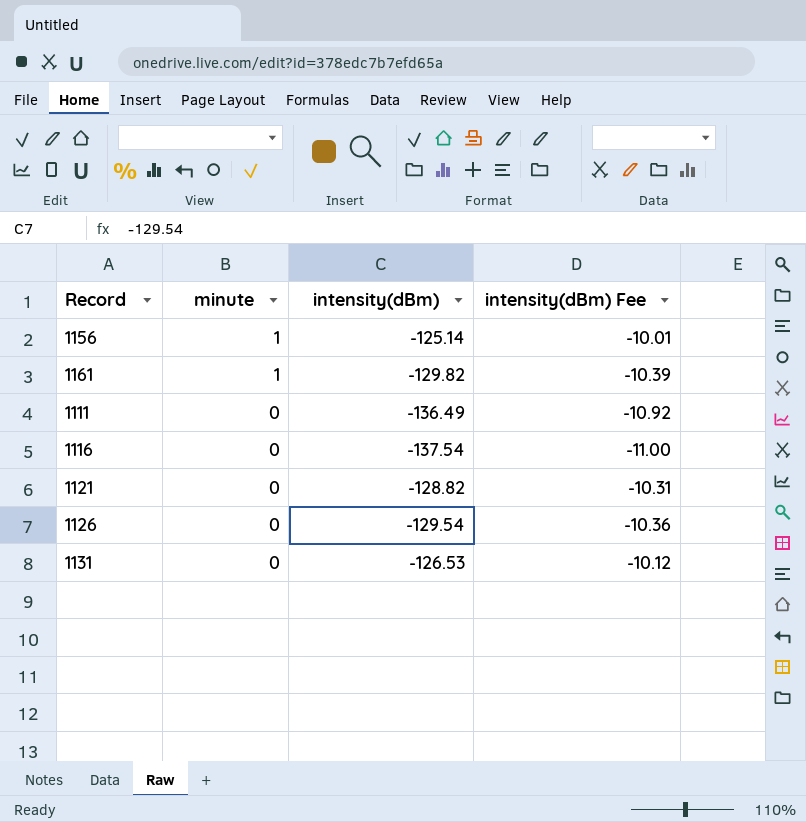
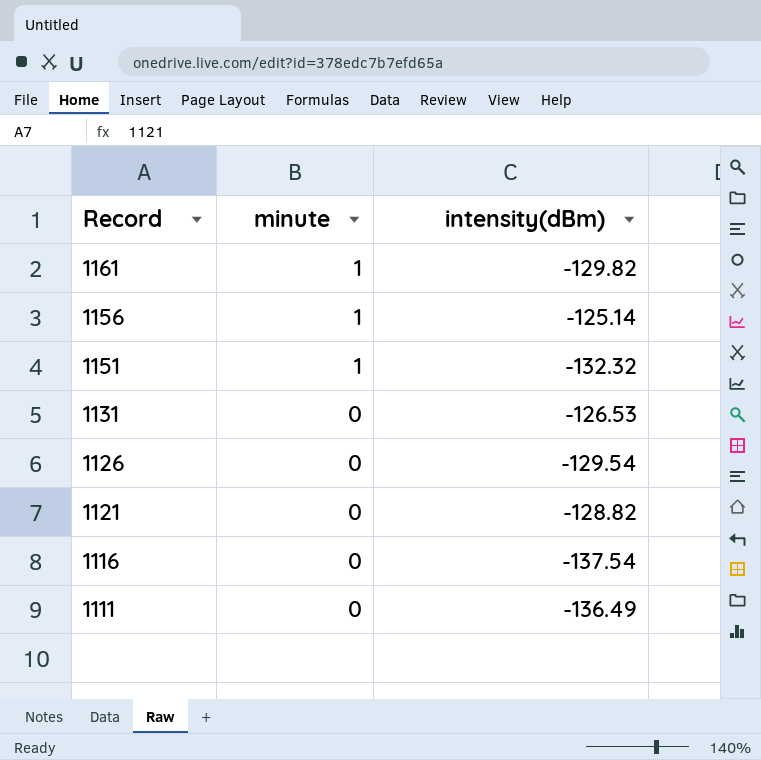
row order: minute descending -> Record descending
column intensity(dBm) Fee | formula: [intensity(dBm)] * 0.08 -> none
row 1151: none -> 1 | -132.32

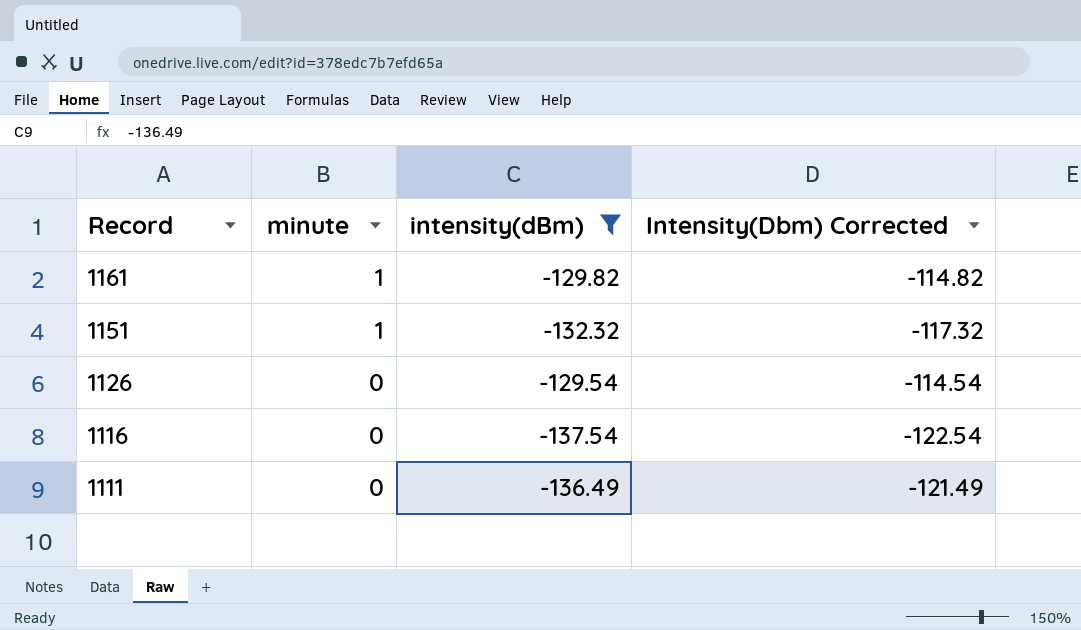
filter: none -> intensity(dBm) <= -129.54
column Intensity(Dbm) Corrected | formula: none -> [intensity(dBm)] + 15

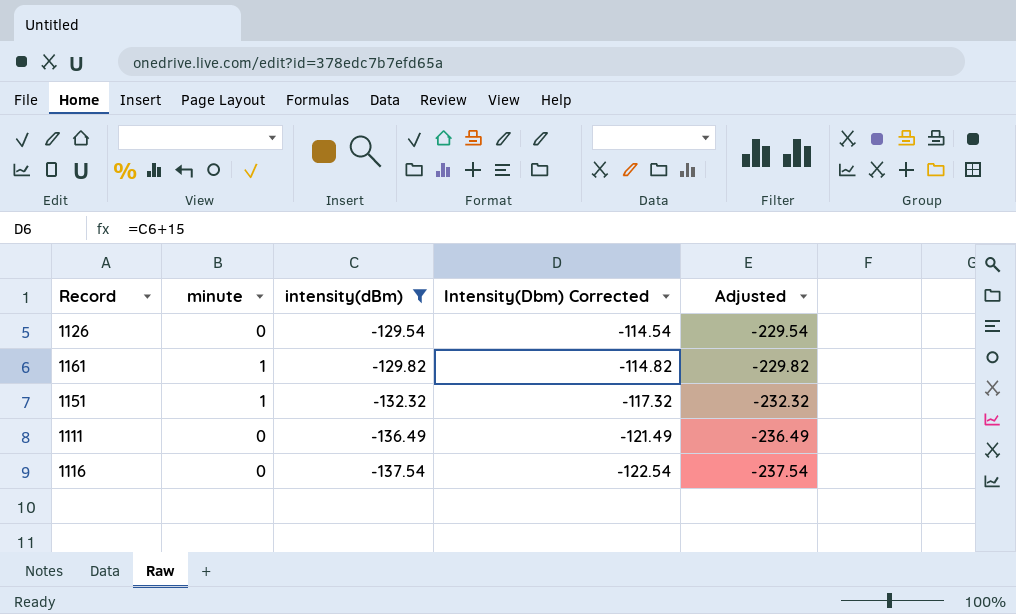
row order: Record descending -> intensity(dBm) descending
column Adjusted | formula: none -> [intensity(dBm)] - 100

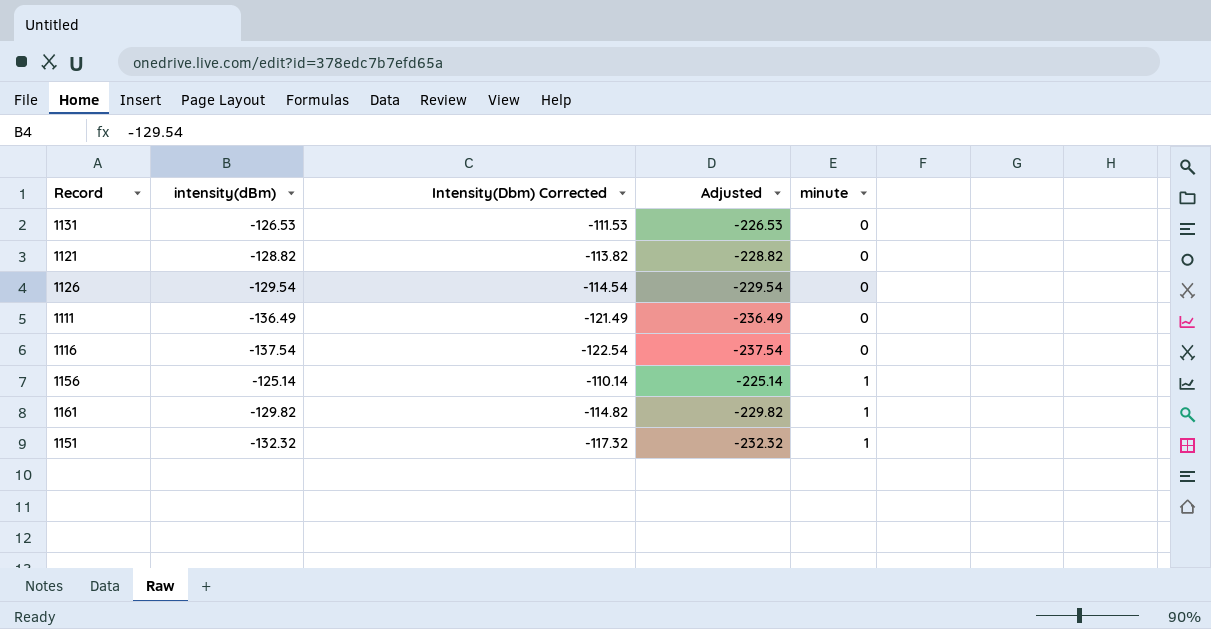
filter: intensity(dBm) <= -129.54 -> none
row order: intensity(dBm) descending -> minute ascending
column minute | position: 2 -> 5

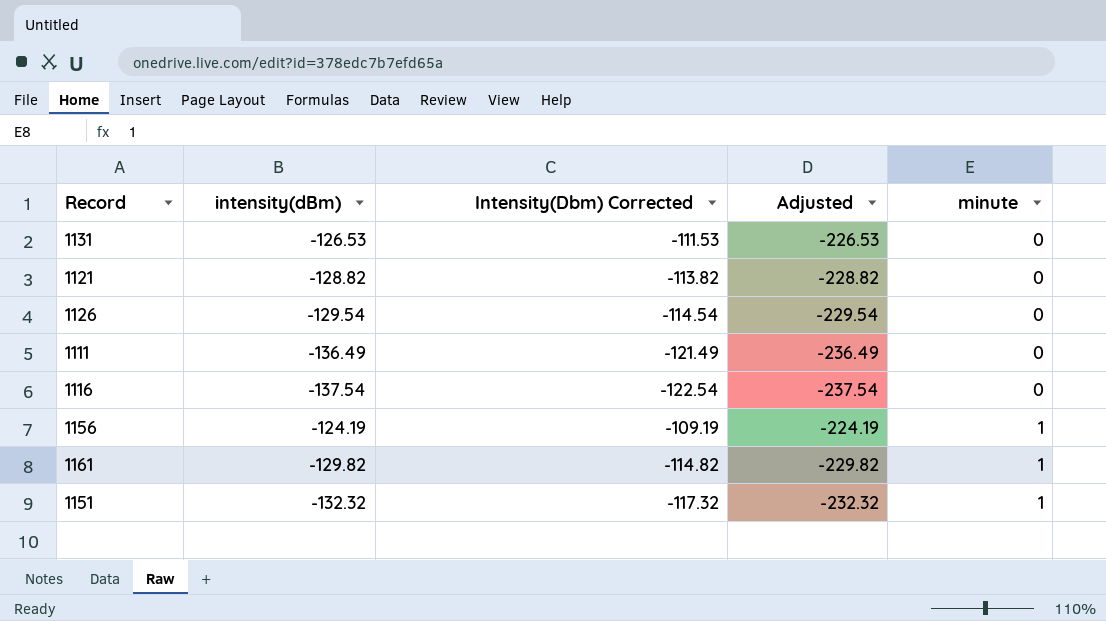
1156 | intensity(dBm): -125.14 -> -124.19
1156 | Intensity(Dbm) Corrected: -110.14 -> -109.19
1156 | Adjusted: -225.14 -> -224.19

